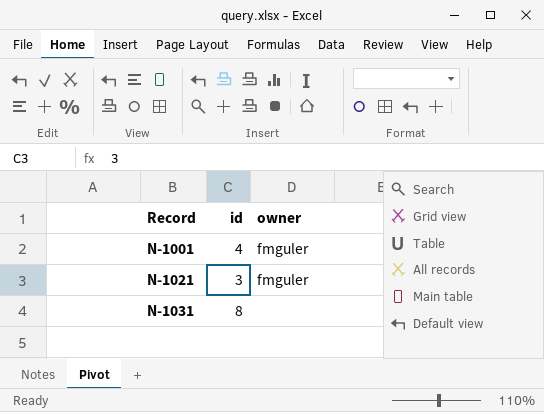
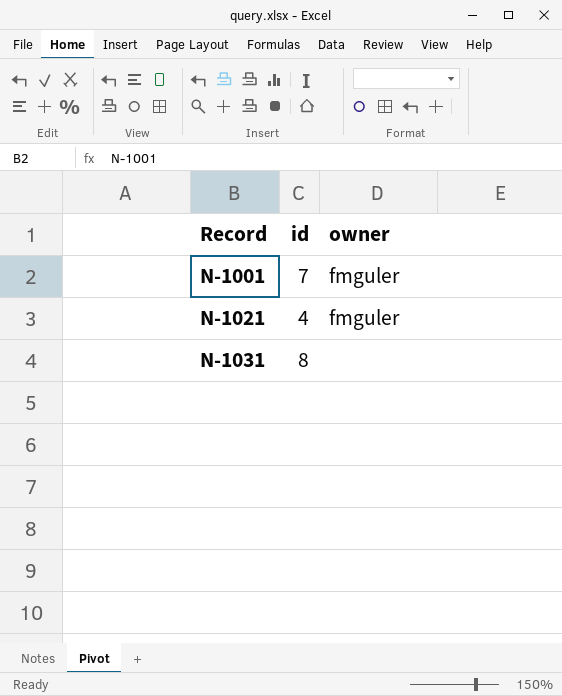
N-1001 | id: 4 -> 7
N-1021 | id: 3 -> 4

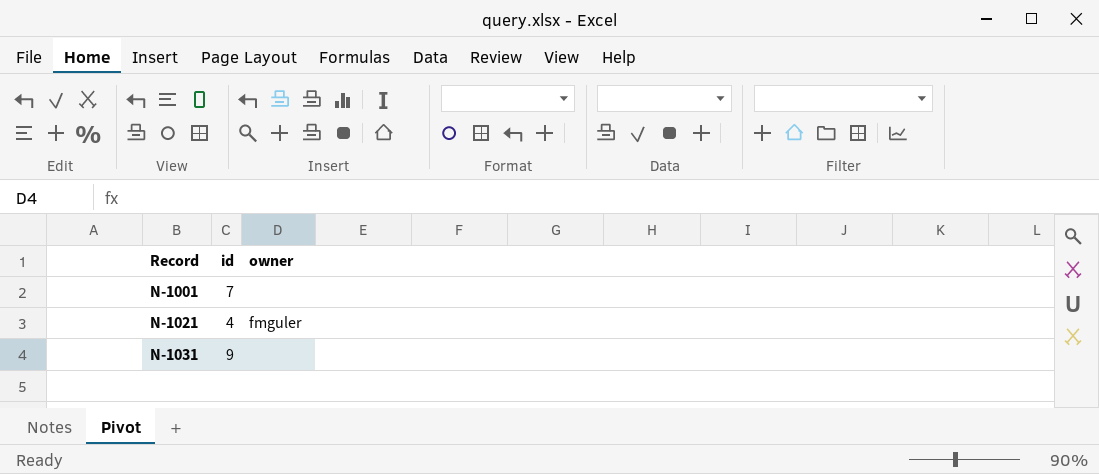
N-1001 | owner: fmguler -> none
N-1031 | id: 8 -> 9

